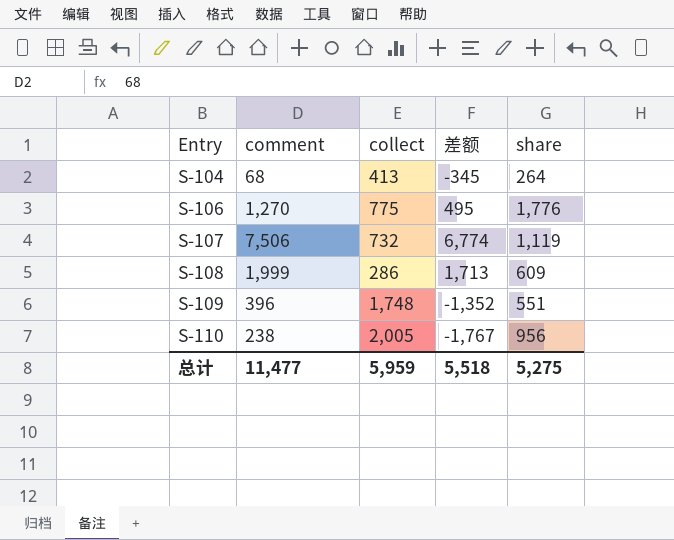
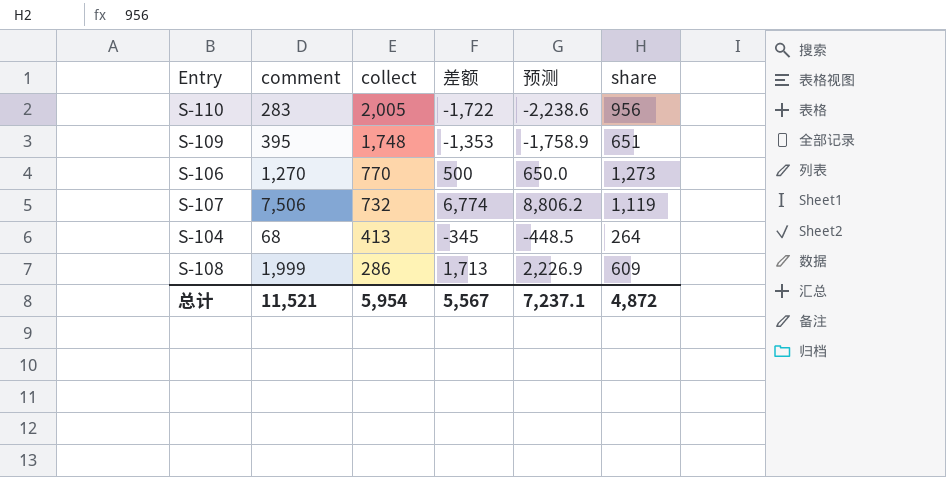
row order: Entry ascending -> collect descending
column 预测 | formula: none -> [差额] * 1.3
S-110 | comment: 238 -> 283
S-110 | 差额: -1,767 -> -1,722
S-109 | comment: 396 -> 395
S-109 | 差额: -1,352 -> -1,353
S-109 | share: 551 -> 651
S-106 | collect: 775 -> 770
S-106 | 差额: 495 -> 500
S-106 | share: 1,776 -> 1,273
总计 | comment: 11,477 -> 11,521
总计 | collect: 5,959 -> 5,954
总计 | 差额: 5,518 -> 5,567
总计 | share: 5,275 -> 4,872

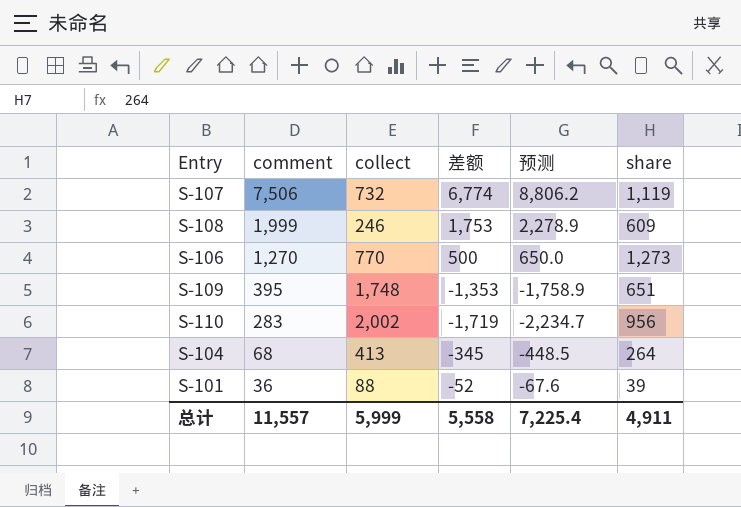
row order: collect descending -> comment descending
S-108 | collect: 286 -> 246
S-108 | 差额: 1,713 -> 1,753
S-108 | 预测: 2,226.9 -> 2,278.9
S-110 | collect: 2,005 -> 2,002
S-110 | 差额: -1,722 -> -1,719
S-110 | 预测: -2,238.6 -> -2,234.7
row S-101: none -> 36 | 88 | -52 | -67.6 | 39
总计 | comment: 11,521 -> 11,557
总计 | collect: 5,954 -> 5,999
总计 | 差额: 5,567 -> 5,558
总计 | 预测: 7,237.1 -> 7,225.4
总计 | share: 4,872 -> 4,911

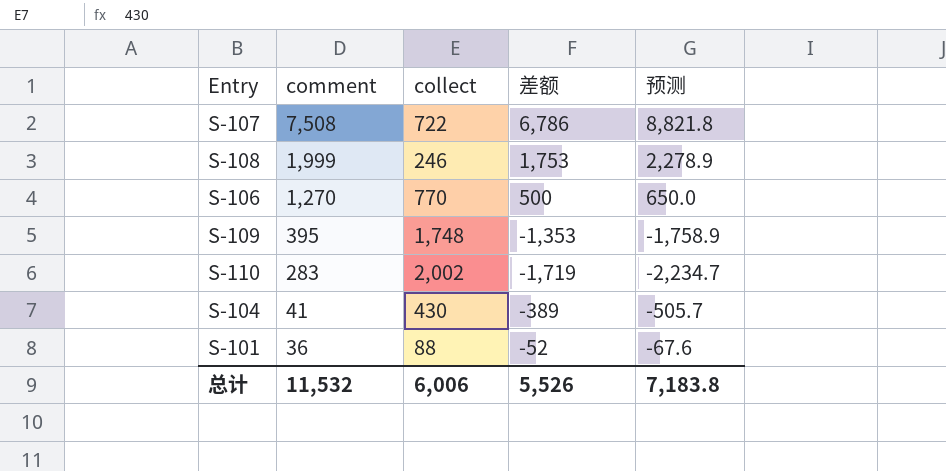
column share | position: 6 -> none
S-107 | comment: 7,506 -> 7,508
S-107 | collect: 732 -> 722
S-107 | 差额: 6,774 -> 6,786
S-107 | 预测: 8,806.2 -> 8,821.8
S-104 | comment: 68 -> 41
S-104 | collect: 413 -> 430
S-104 | 差额: -345 -> -389
S-104 | 预测: -448.5 -> -505.7
总计 | comment: 11,557 -> 11,532
总计 | collect: 5,999 -> 6,006
总计 | 差额: 5,558 -> 5,526
总计 | 预测: 7,225.4 -> 7,183.8

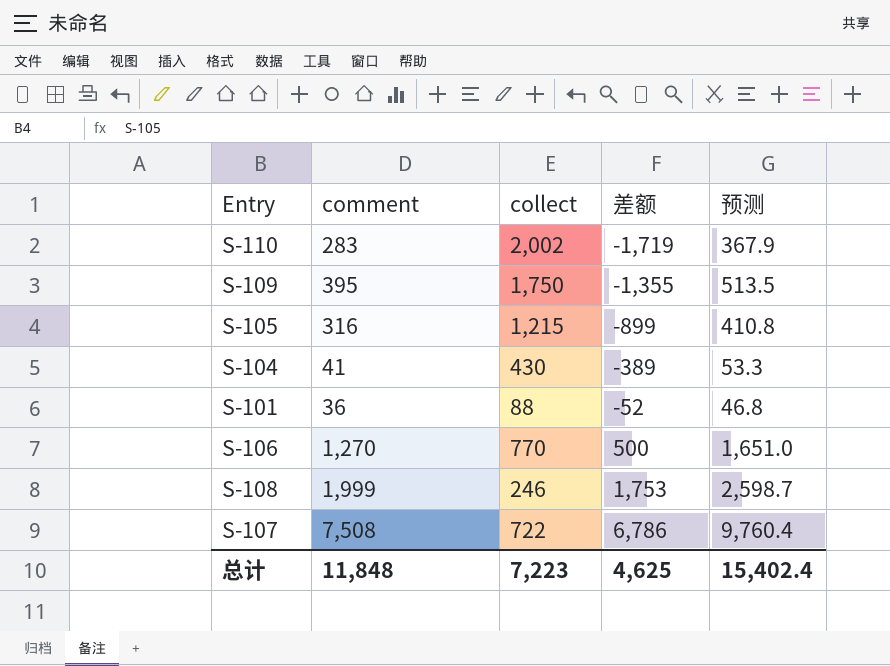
row order: comment descending -> 差额 ascending
column 预测 | formula: [差额] * 1.3 -> [comment] * 1.3
S-109 | collect: 1,748 -> 1,750
S-109 | 差额: -1,353 -> -1,355
row S-105: none -> 316 | 1,215 | -899 | 410.8
总计 | comment: 11,532 -> 11,848
总计 | collect: 6,006 -> 7,223
总计 | 差额: 5,526 -> 4,625
总计 | 预测: 7,183.8 -> 15,402.4

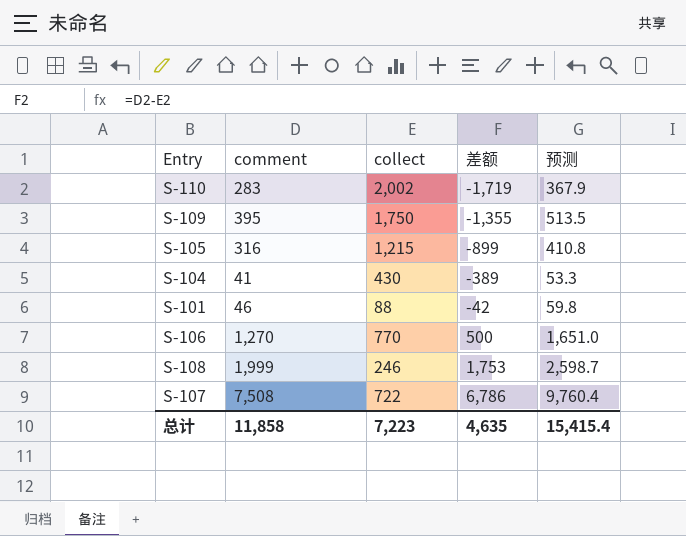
S-101 | comment: 36 -> 46
S-101 | 差额: -52 -> -42
S-101 | 预测: 46.8 -> 59.8
总计 | comment: 11,848 -> 11,858
总计 | 差额: 4,625 -> 4,635
总计 | 预测: 15,402.4 -> 15,415.4

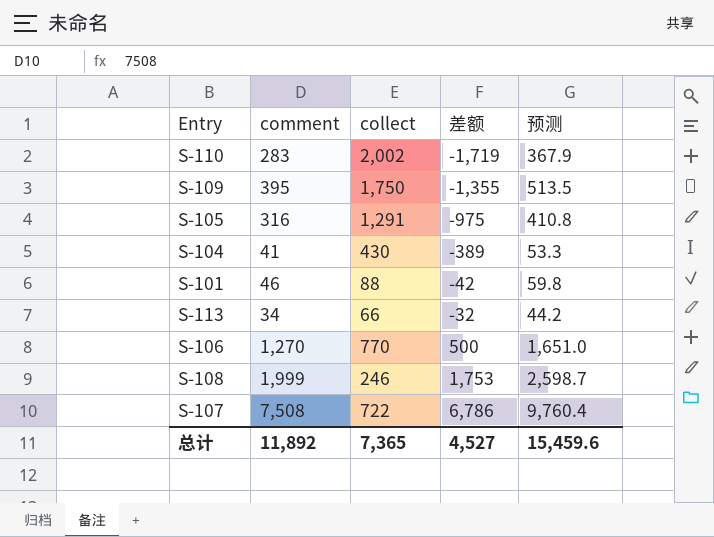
S-105 | collect: 1,215 -> 1,291
S-105 | 差额: -899 -> -975
row S-113: none -> 34 | 66 | -32 | 44.2
总计 | comment: 11,858 -> 11,892
总计 | collect: 7,223 -> 7,365
总计 | 差额: 4,635 -> 4,527
总计 | 预测: 15,415.4 -> 15,459.6

